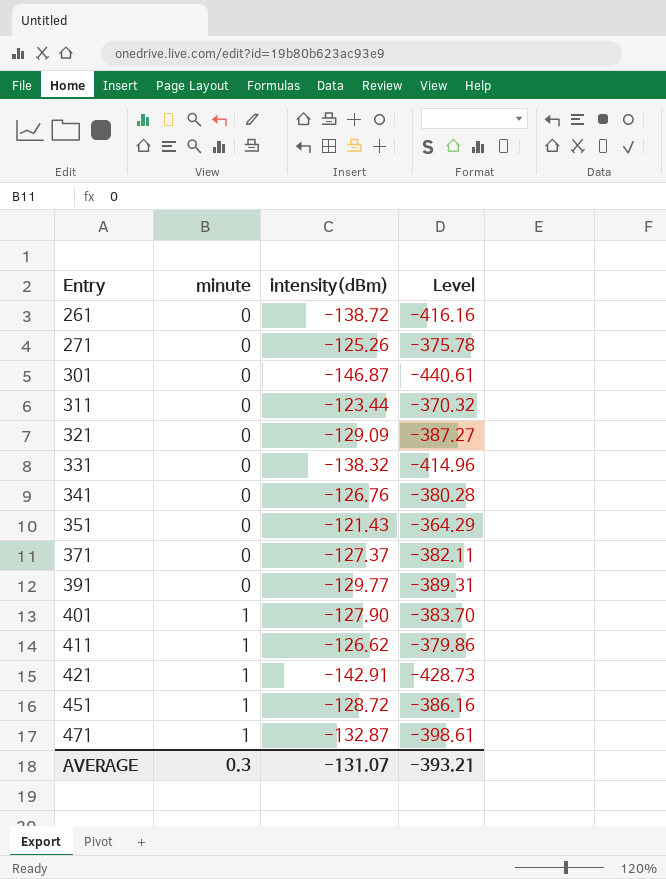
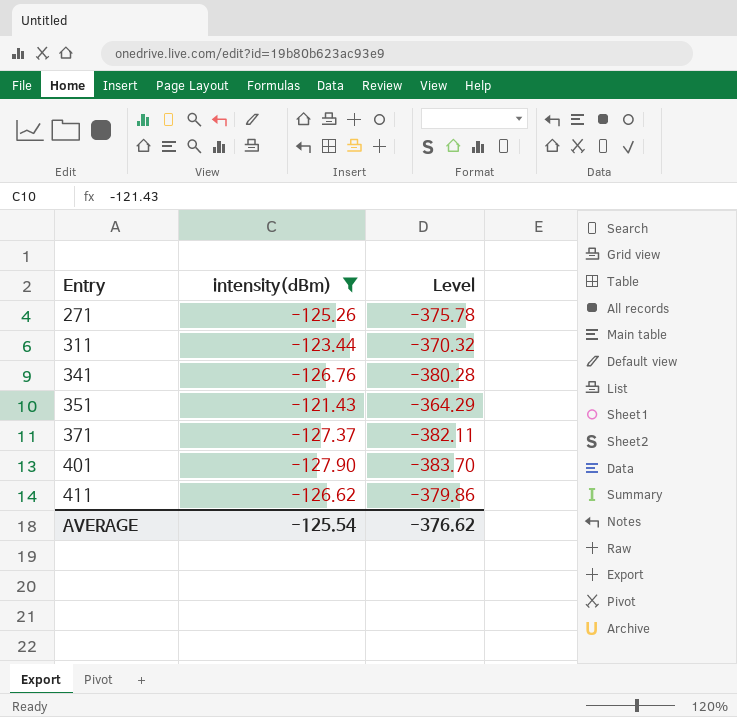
filter: none -> intensity(dBm) >= -127.90
column minute | position: 2 -> none
AVERAGE | intensity(dBm): -131.07 -> -125.54
AVERAGE | Level: -393.21 -> -376.62

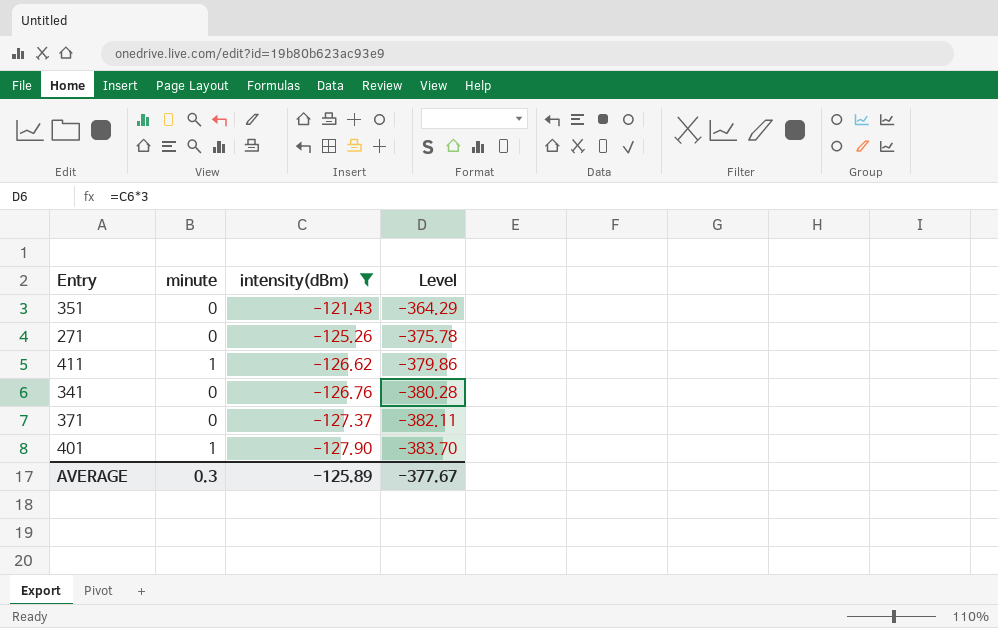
row order: Entry ascending -> intensity(dBm) descending
column minute | position: none -> 2
row 311: -123.44 | -370.32 -> none
AVERAGE | intensity(dBm): -125.54 -> -125.89
AVERAGE | Level: -376.62 -> -377.67

